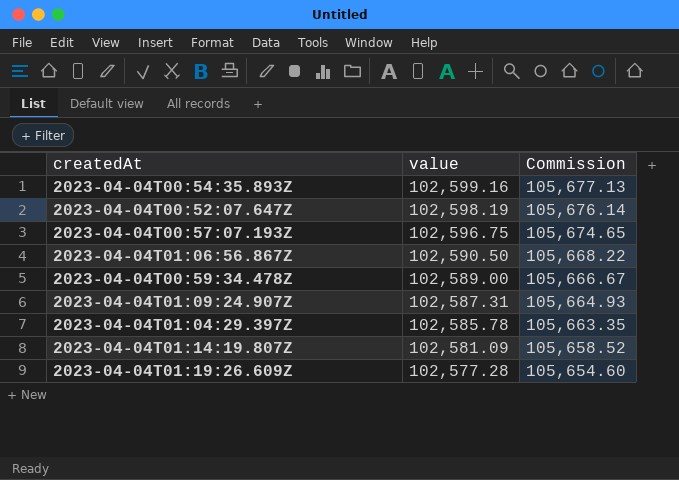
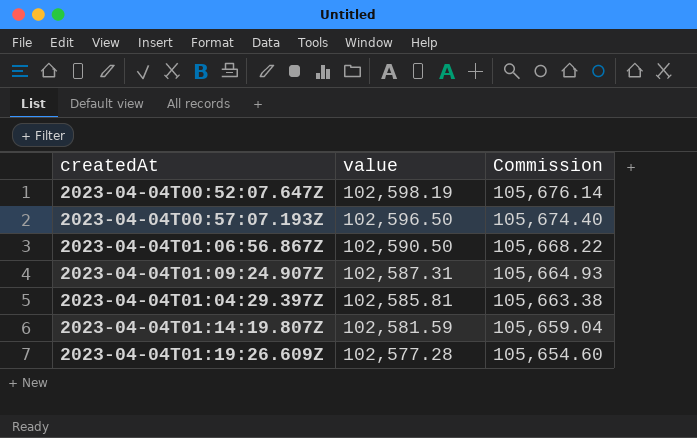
row 2023-04-04T00:54:35.893Z: 102,599.16 | 105,677.13 -> none
row 2023-04-04T00:59:34.478Z: 102,589.00 | 105,666.67 -> none
2023-04-04T00:57:07.193Z | value: 102,596.75 -> 102,596.50
2023-04-04T00:57:07.193Z | Commission: 105,674.65 -> 105,674.40
2023-04-04T01:04:29.397Z | value: 102,585.78 -> 102,585.81
2023-04-04T01:04:29.397Z | Commission: 105,663.35 -> 105,663.38
2023-04-04T01:14:19.807Z | value: 102,581.09 -> 102,581.59
2023-04-04T01:14:19.807Z | Commission: 105,658.52 -> 105,659.04

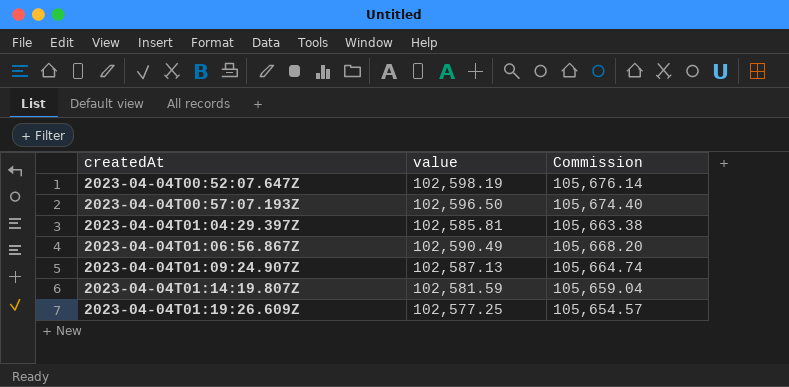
row order: value descending -> createdAt ascending
2023-04-04T01:06:56.867Z | value: 102,590.50 -> 102,590.49
2023-04-04T01:06:56.867Z | Commission: 105,668.22 -> 105,668.20
2023-04-04T01:09:24.907Z | value: 102,587.31 -> 102,587.13
2023-04-04T01:09:24.907Z | Commission: 105,664.93 -> 105,664.74
2023-04-04T01:19:26.609Z | value: 102,577.28 -> 102,577.25
2023-04-04T01:19:26.609Z | Commission: 105,654.60 -> 105,654.57

